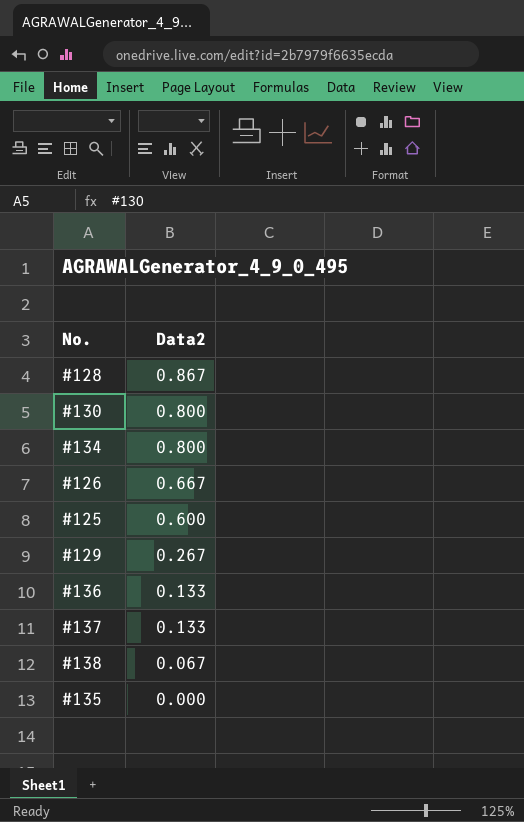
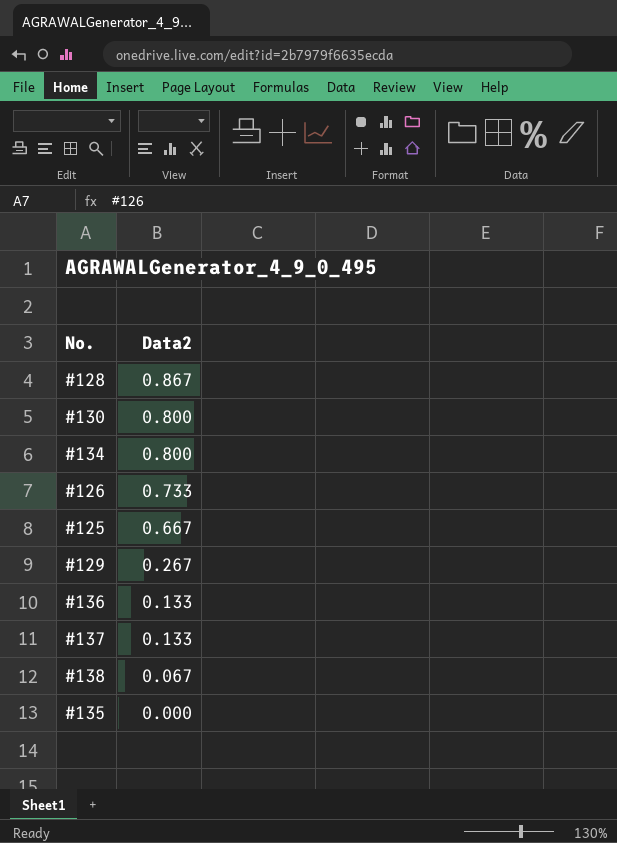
#126 | Data2: 0.667 -> 0.733
#125 | Data2: 0.600 -> 0.667

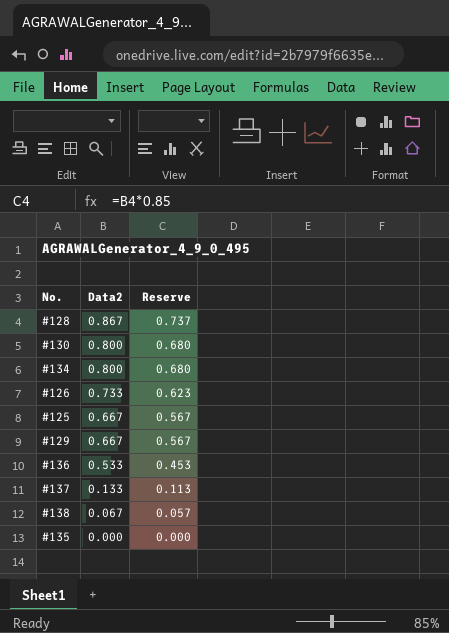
column Reserve | formula: none -> [Data2] * 0.85
#129 | Data2: 0.267 -> 0.667
#136 | Data2: 0.133 -> 0.533

